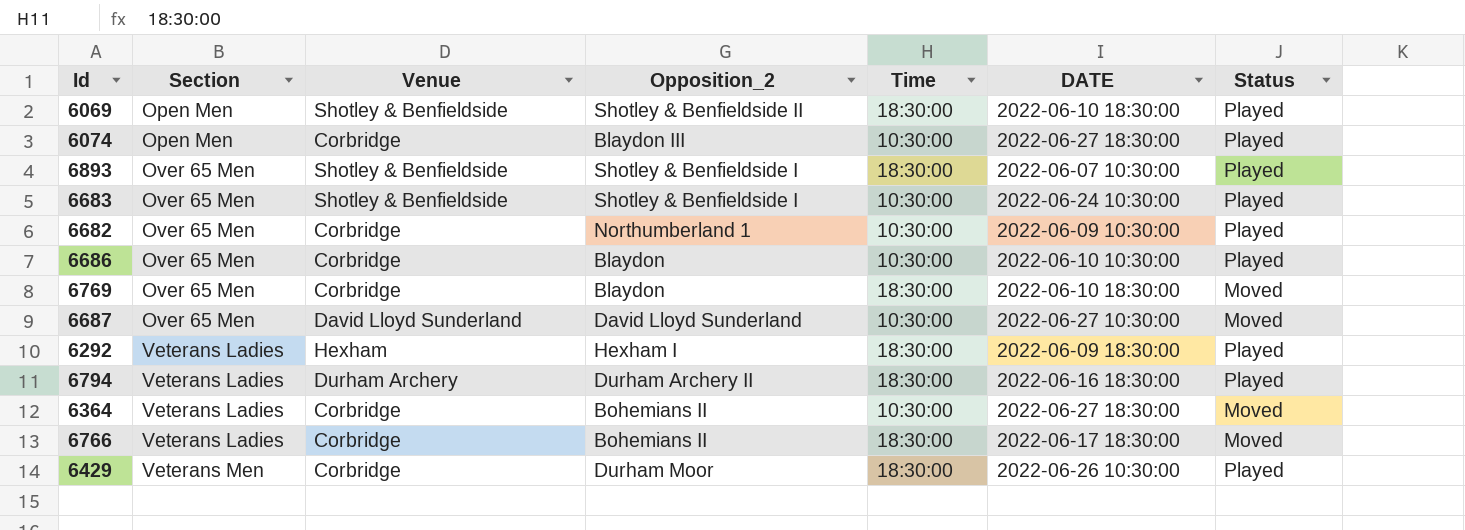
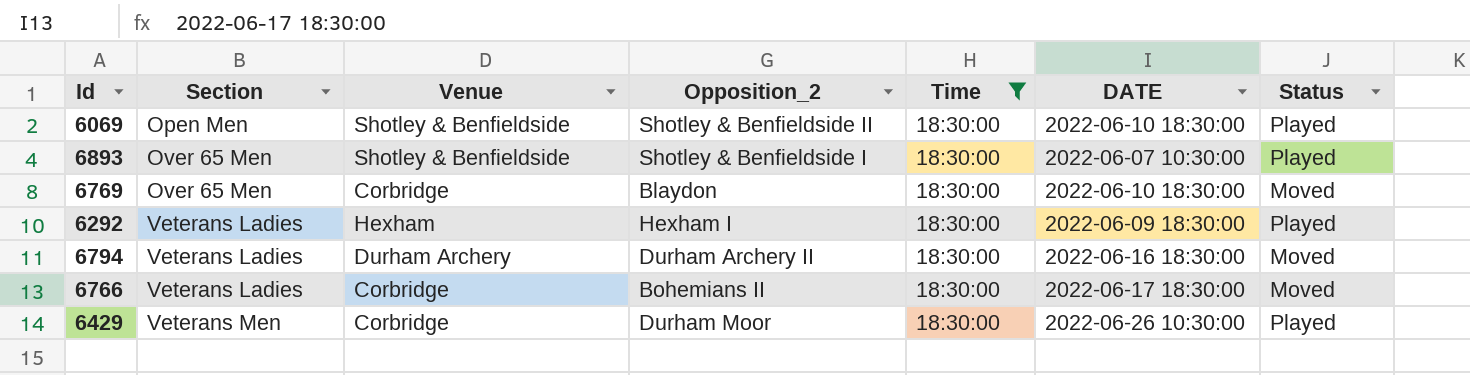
filter: none -> Time = 18:30:00
6794 | Status: Played -> Moved

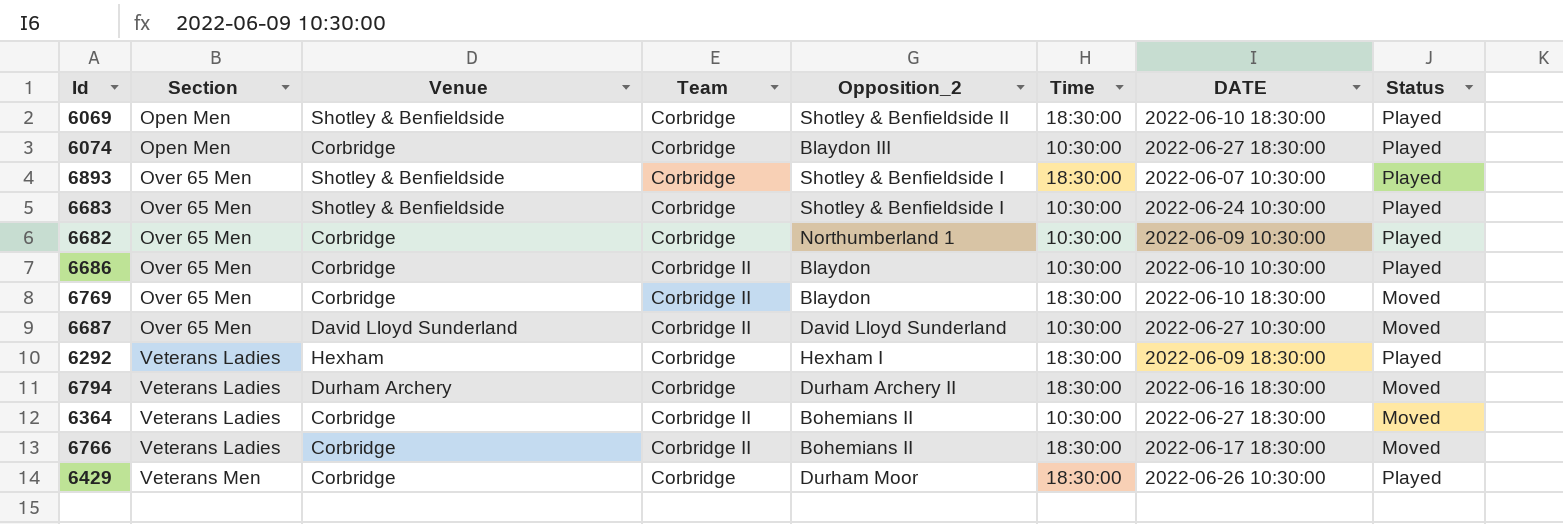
filter: Time = 18:30:00 -> none
column Team | position: none -> 4

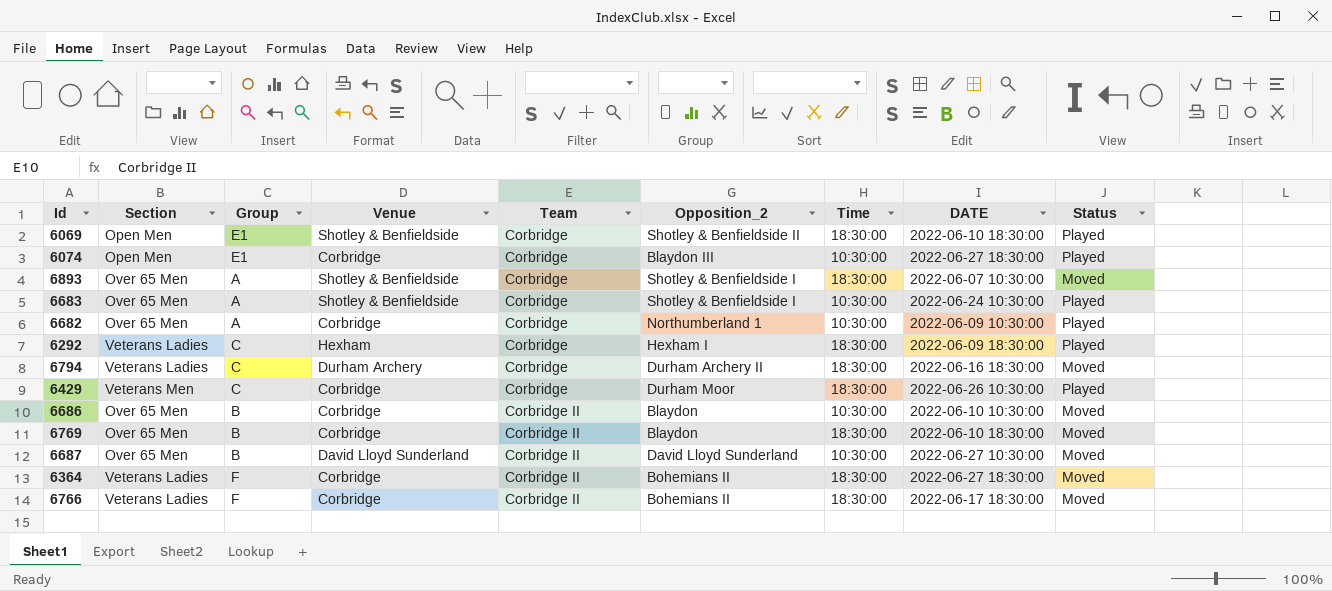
row order: Section ascending -> Team ascending
column Group | position: none -> 3
6893 | Status: Played -> Moved
6686 | Status: Played -> Moved
6364 | Time: 10:30:00 -> 18:30:00

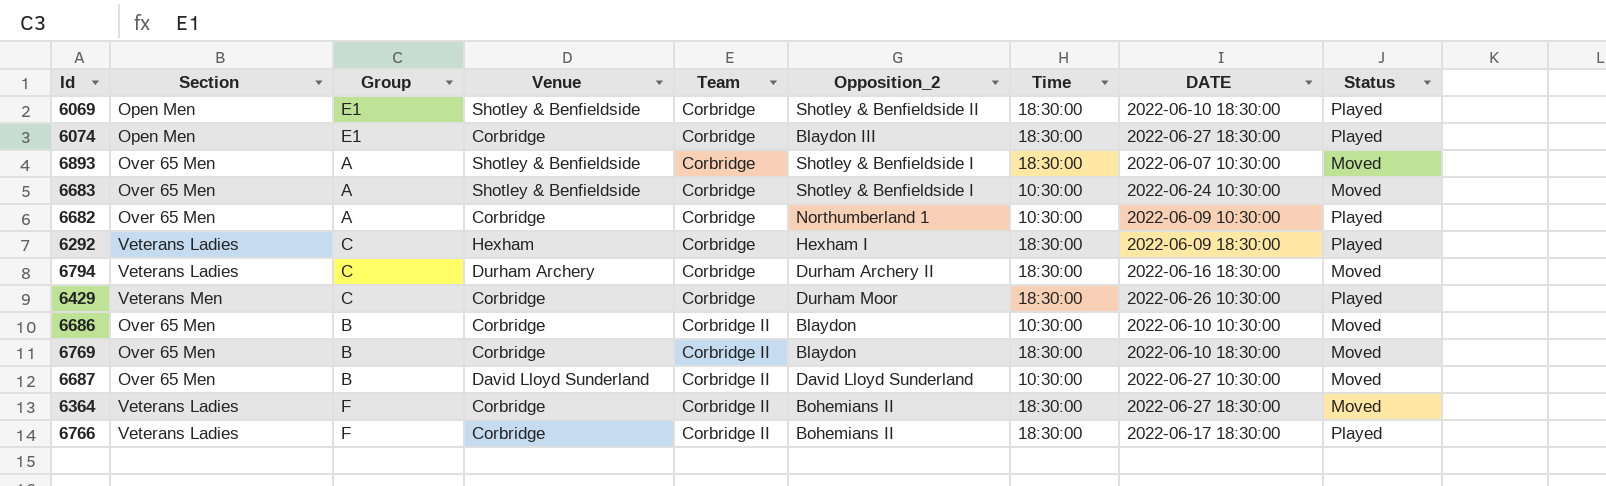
6074 | Time: 10:30:00 -> 18:30:00
6683 | Status: Played -> Moved
6766 | Status: Moved -> Played

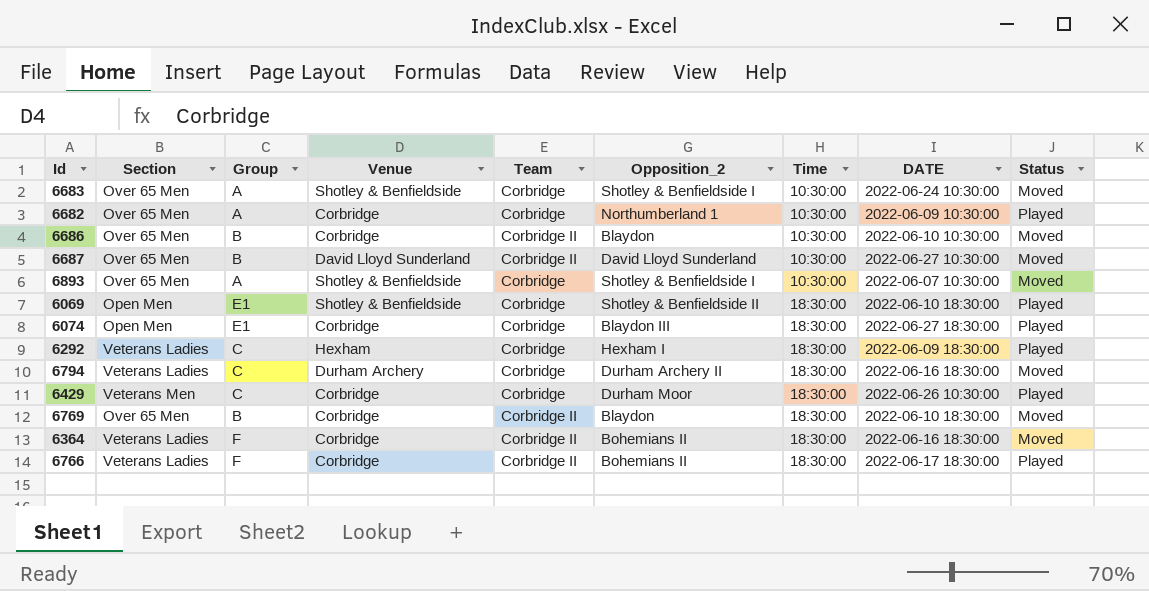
row order: Team ascending -> Time ascending
6893 | Time: 18:30:00 -> 10:30:00
6364 | DATE: 2022-06-27 18:30:00 -> 2022-06-16 18:30:00

